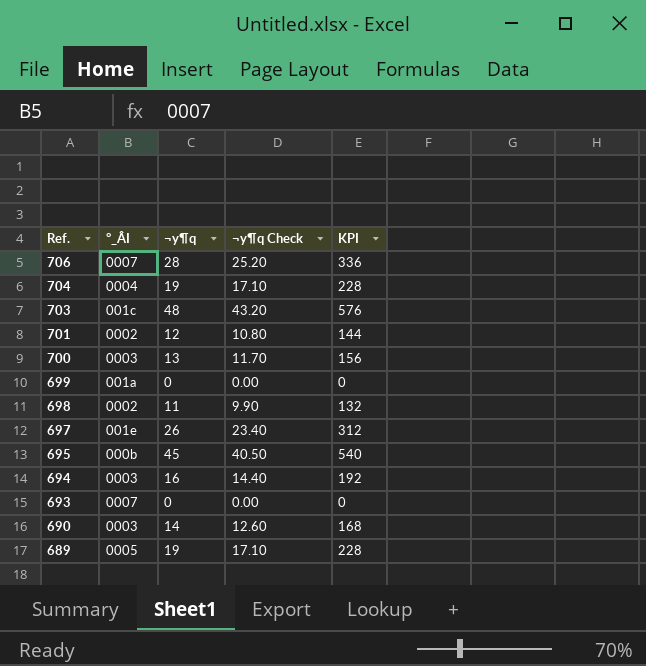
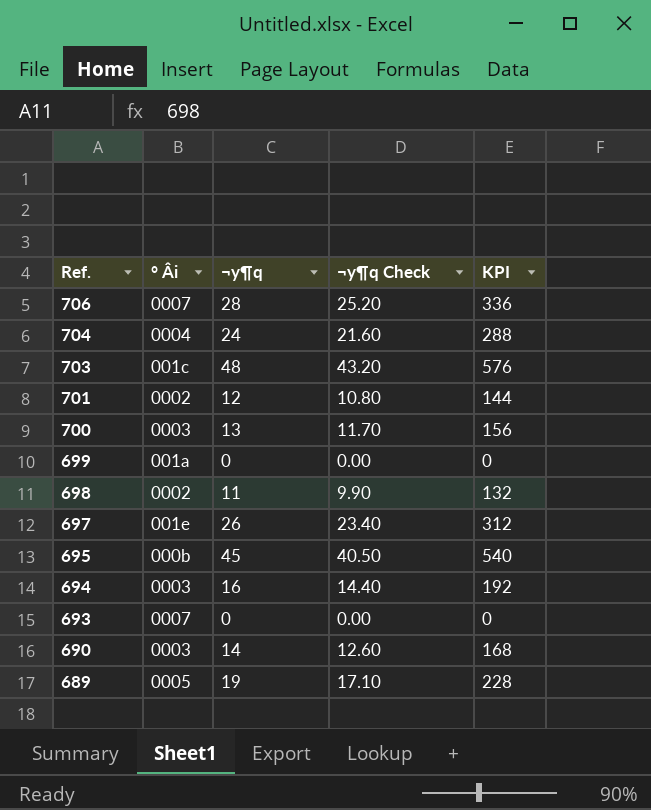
column name: °_ÂI -> ° Âi
704 | ¬y¶q: 19 -> 24
704 | ¬y¶q Check: 17.10 -> 21.60
704 | KPI: 228 -> 288

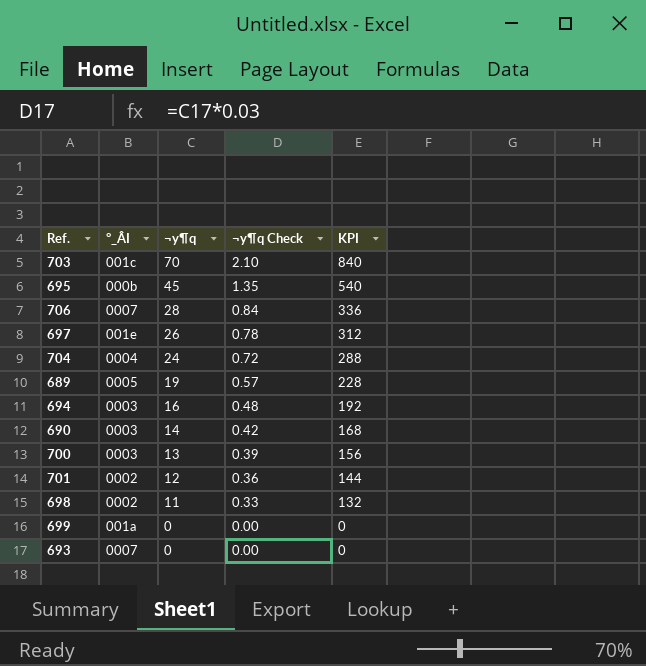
row order: Ref. descending -> ¬y¶q descending
column name: ° Âi -> °_ÂI
column ¬y¶q Check | formula: [¬y¶q] * 0.9 -> [¬y¶q] * 0.03
703 | ¬y¶q: 48 -> 70
703 | KPI: 576 -> 840

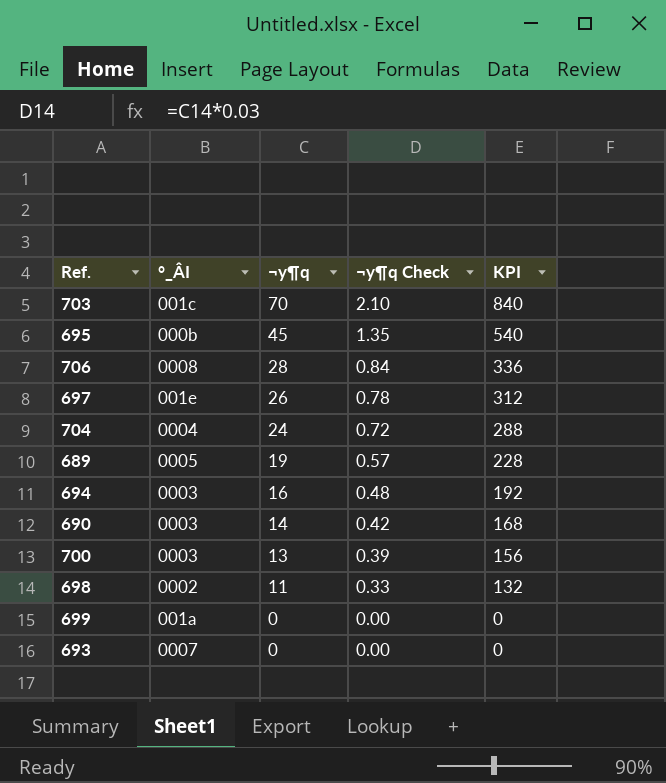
row 701: 0002 | 12 | 0.36 | 144 -> none
706 | °_ÂI: 0007 -> 0008

